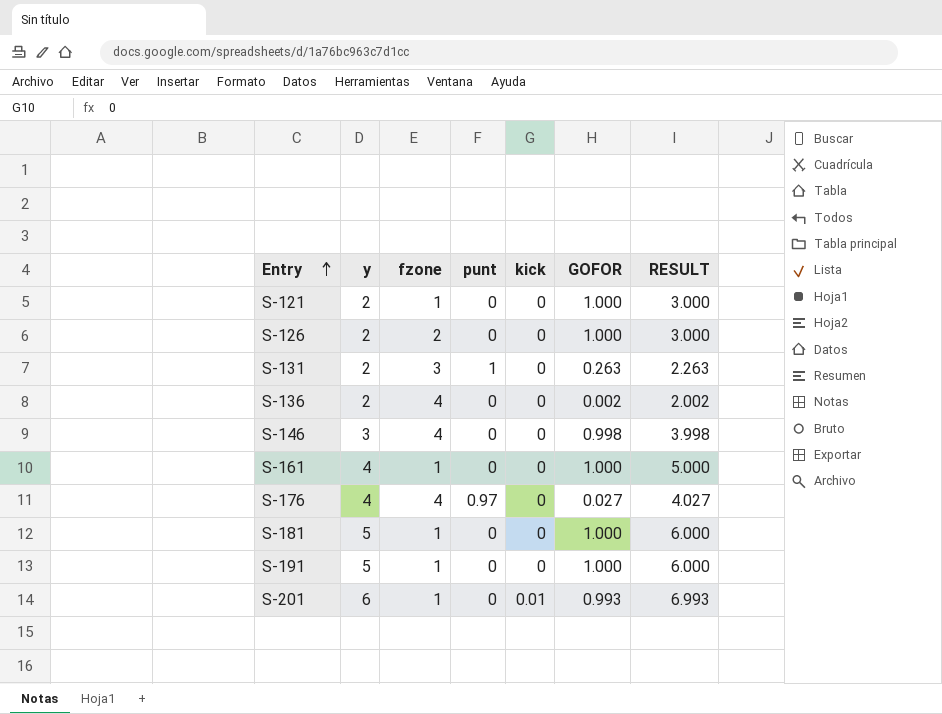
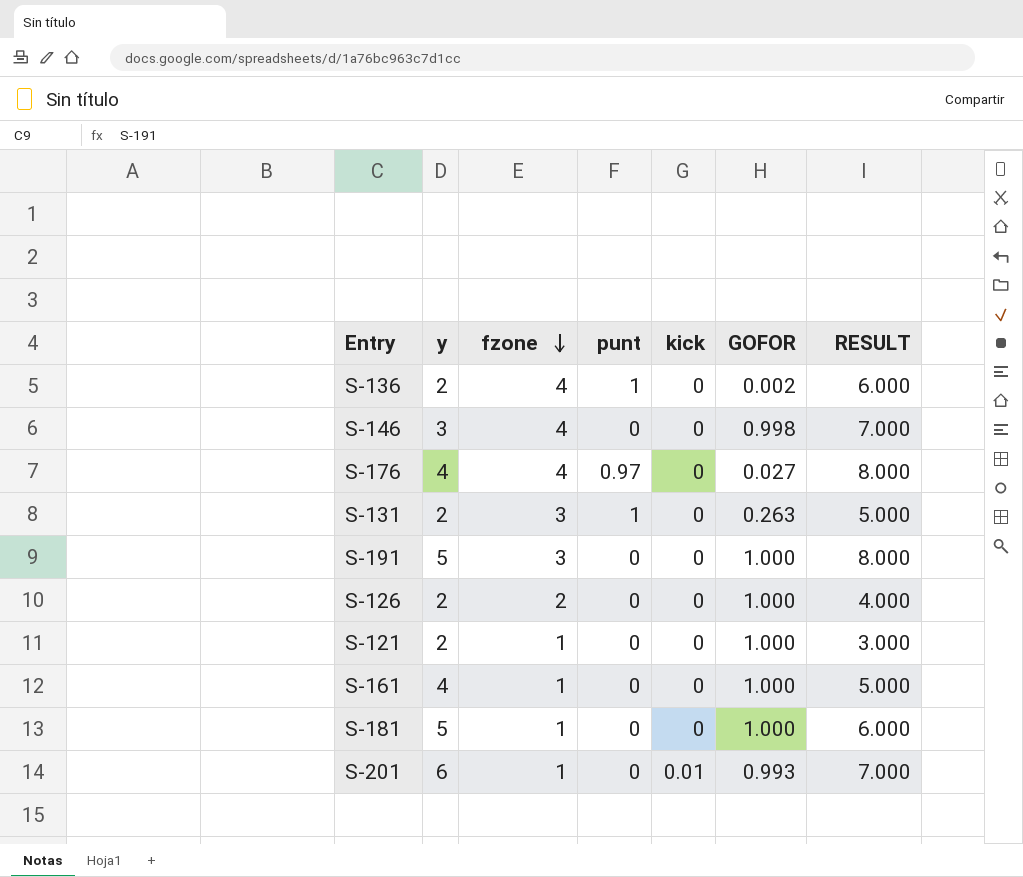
row order: Entry ascending -> fzone descending
column RESULT | formula: [y] + [GOFOR] -> [y] + [fzone]
S-136 | punt: 0 -> 1
S-191 | fzone: 1 -> 3

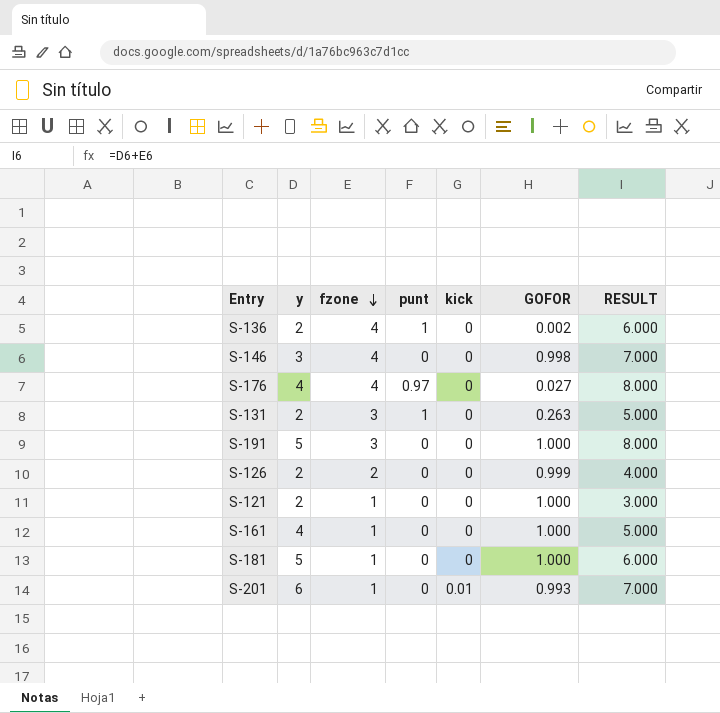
S-126 | GOFOR: 1.000 -> 0.999

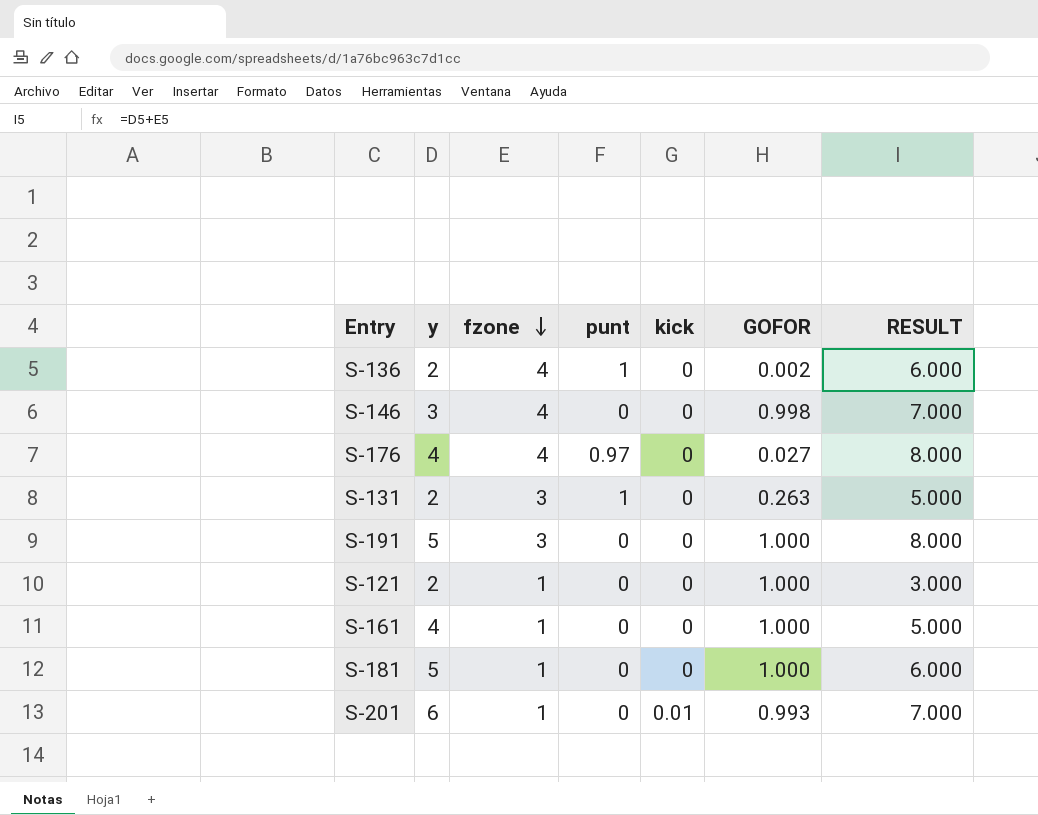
row S-126: 2 | 2 | 0 | 0 | 0.999 | 4.000 -> none

